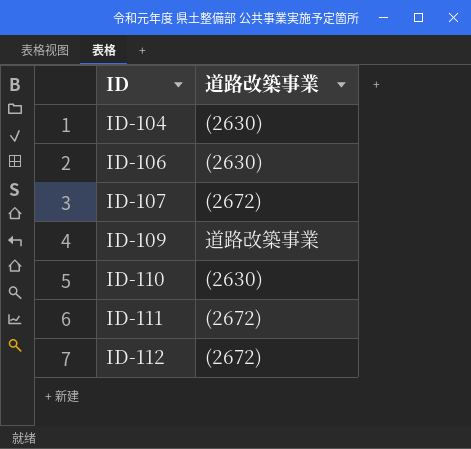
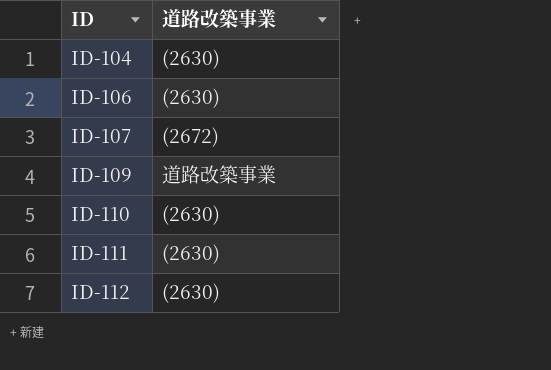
ID-111 | 道路改築事業: (2672) -> (2630)
ID-112 | 道路改築事業: (2672) -> (2630)

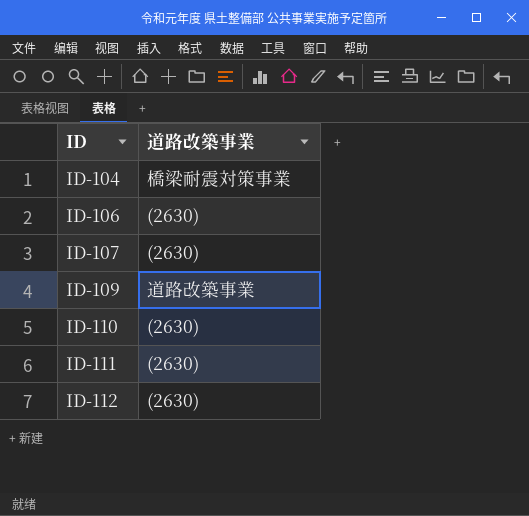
ID-104 | 道路改築事業: (2630) -> 橋梁耐震対策事業
ID-107 | 道路改築事業: (2672) -> (2630)

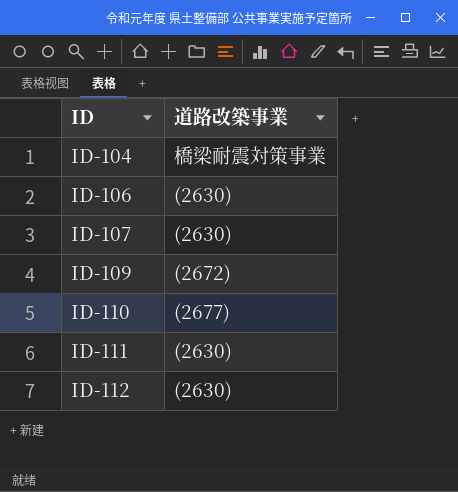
ID-109 | 道路改築事業: 道路改築事業 -> (2672)
ID-110 | 道路改築事業: (2630) -> (2677)

